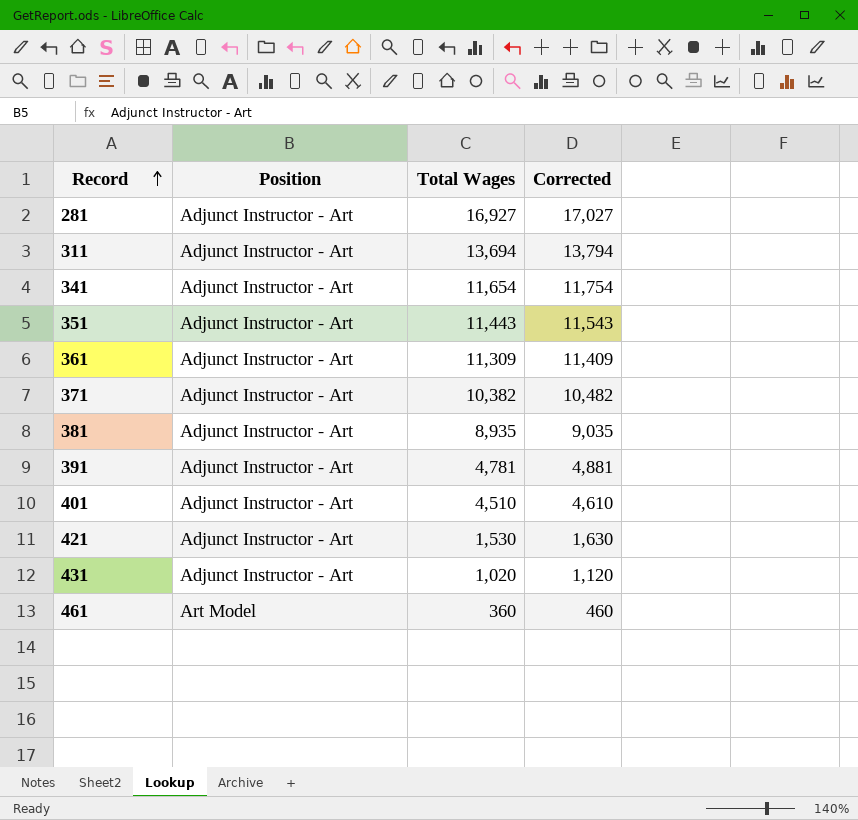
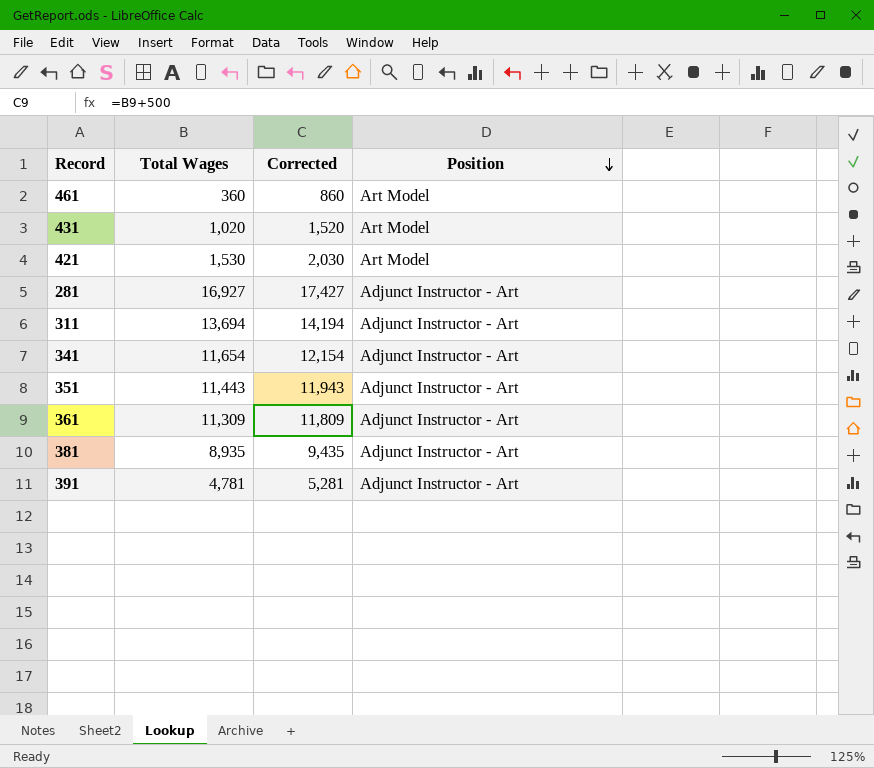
row order: Record ascending -> Position descending
column Corrected | formula: [Total Wages] + 100 -> [Total Wages] + 500
column Position | position: 2 -> 4
row 371: Adjunct Instructor - Art | 10,382 | 10,482 -> none
row 401: Adjunct Instructor - Art | 4,510 | 4,610 -> none
431 | Position: Adjunct Instructor - Art -> Art Model
421 | Position: Adjunct Instructor - Art -> Art Model

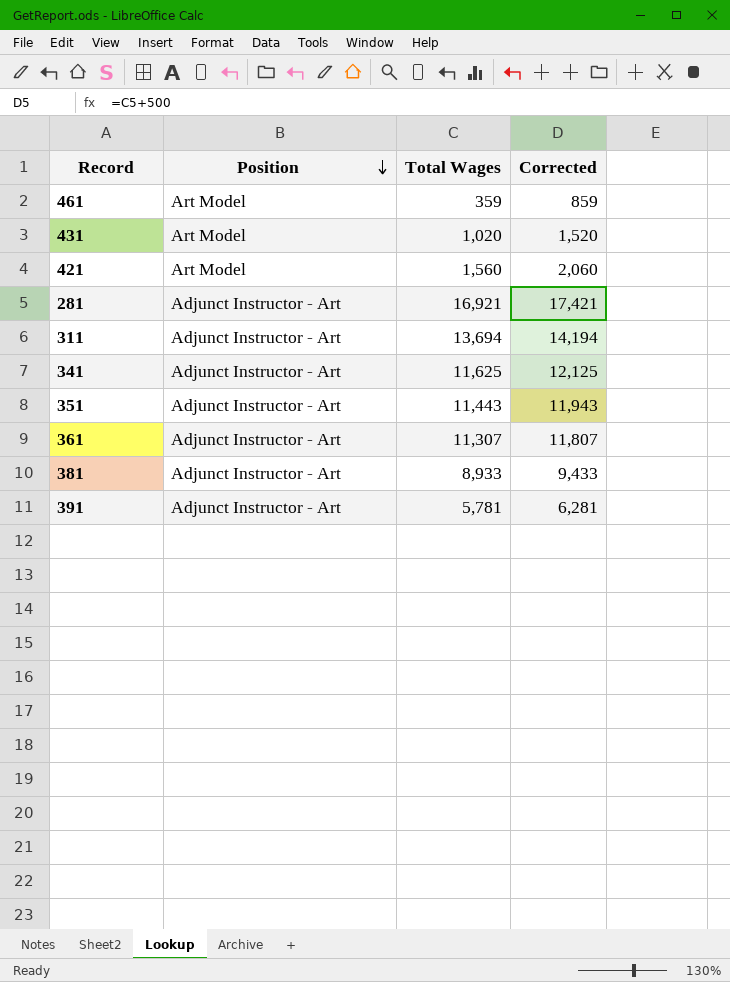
column Position | position: 4 -> 2
461 | Total Wages: 360 -> 359
461 | Corrected: 860 -> 859
421 | Total Wages: 1,530 -> 1,560
421 | Corrected: 2,030 -> 2,060
281 | Total Wages: 16,927 -> 16,921
281 | Corrected: 17,427 -> 17,421
341 | Total Wages: 11,654 -> 11,625
341 | Corrected: 12,154 -> 12,125
361 | Total Wages: 11,309 -> 11,307
361 | Corrected: 11,809 -> 11,807
381 | Total Wages: 8,935 -> 8,933
381 | Corrected: 9,435 -> 9,433
391 | Total Wages: 4,781 -> 5,781
391 | Corrected: 5,281 -> 6,281

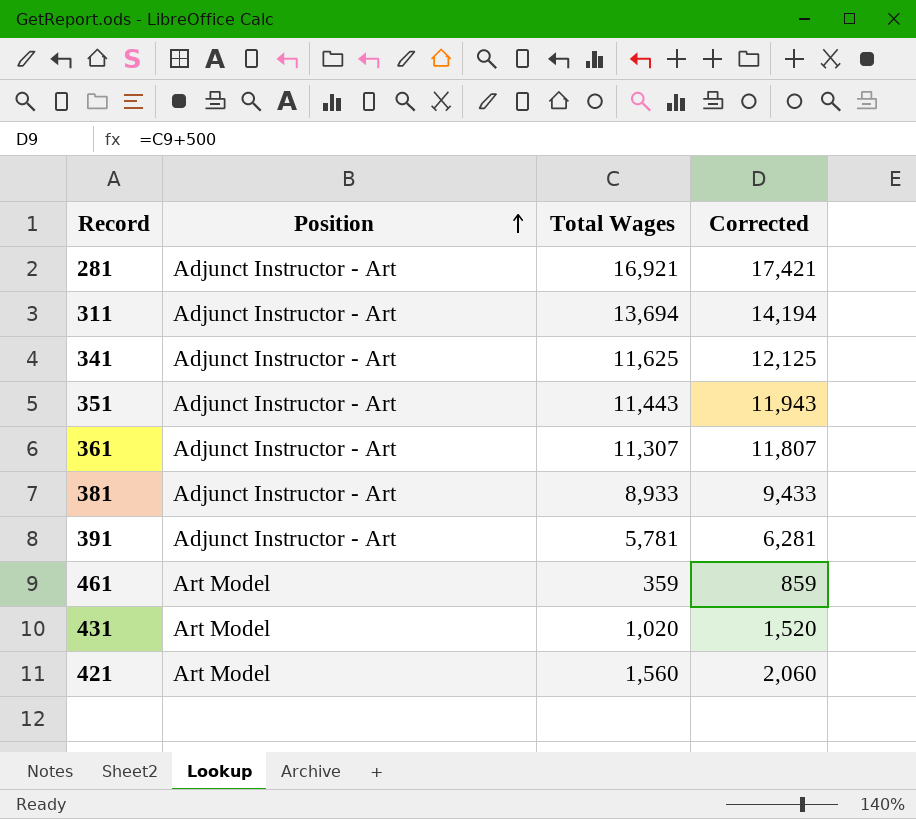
row order: Position descending -> Position ascending

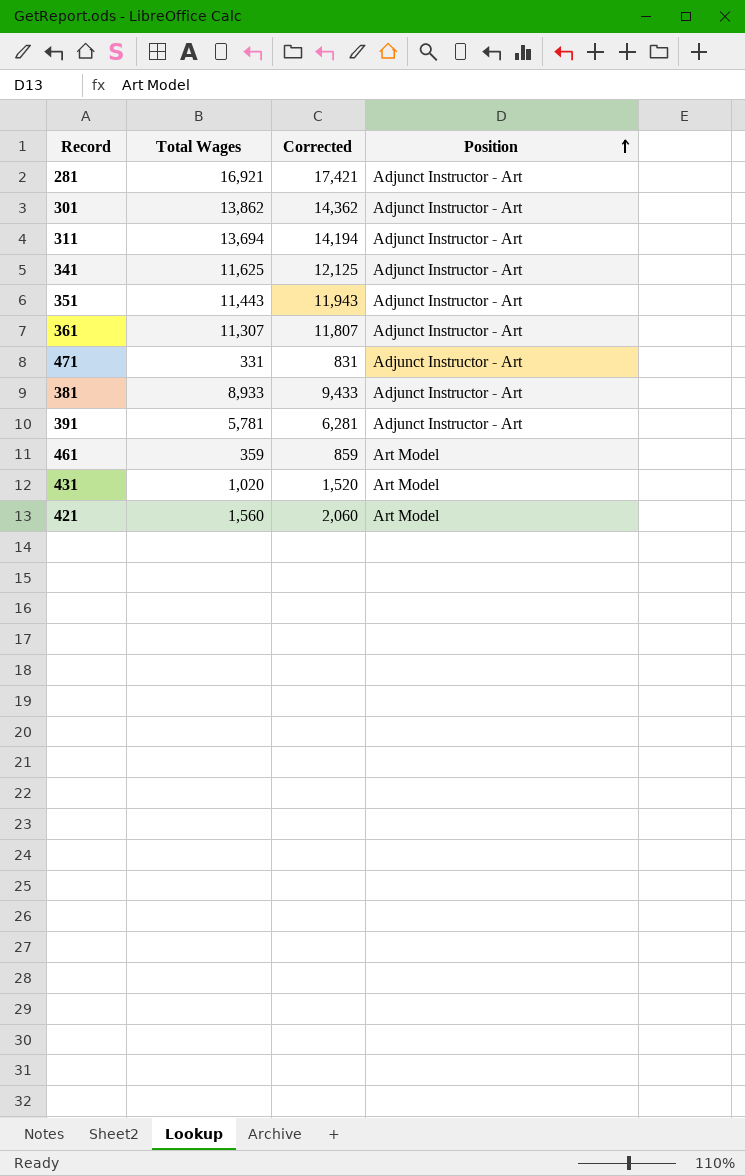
column Position | position: 2 -> 4
row 301: none -> 13,862 | 14,362 | Adjunct Instructor - Art
row 471: none -> 331 | 831 | Adjunct Instructor - Art

